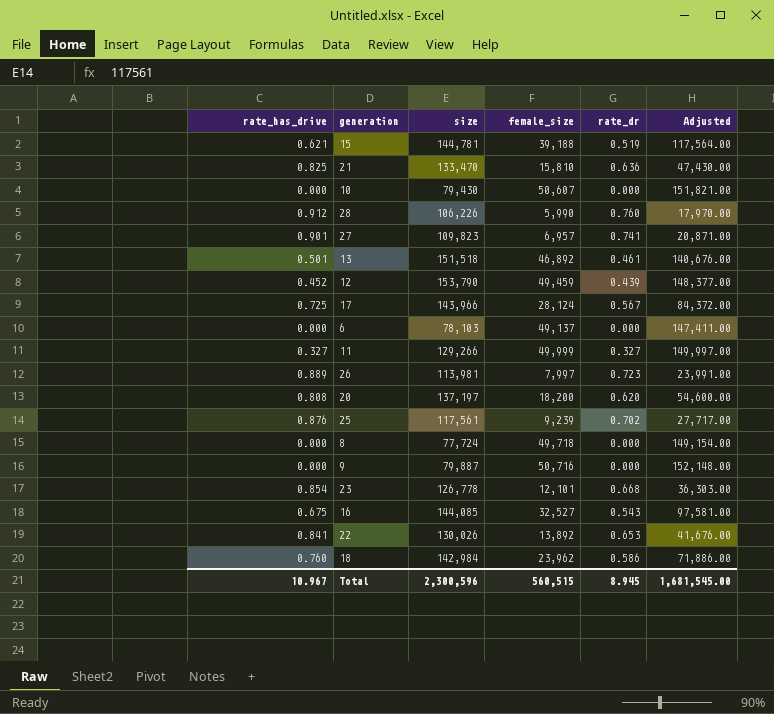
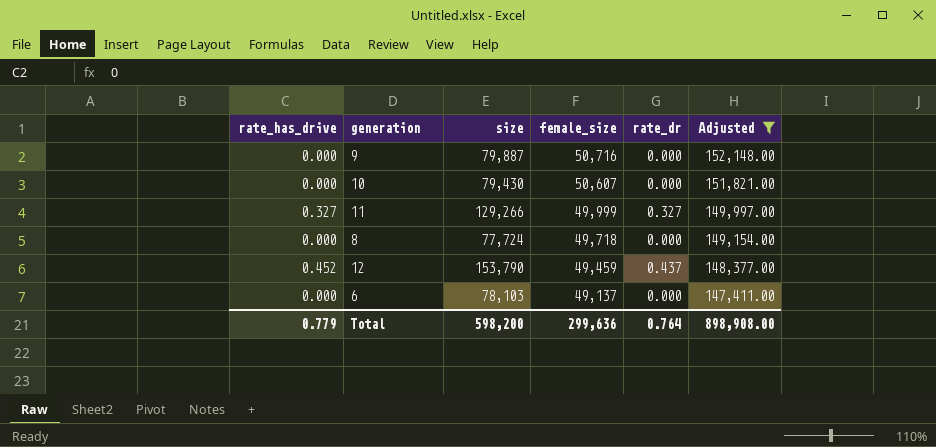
filter: none -> Adjusted >= 147,411.00
row order: none -> female_size descending
12 | rate_dr: 0.439 -> 0.437
Total | rate_has_drive: 10.967 -> 0.779
Total | size: 2,300,596 -> 598,200
Total | female_size: 560,515 -> 299,636
Total | rate_dr: 8.945 -> 0.764
Total | Adjusted: 1,681,545.00 -> 898,908.00

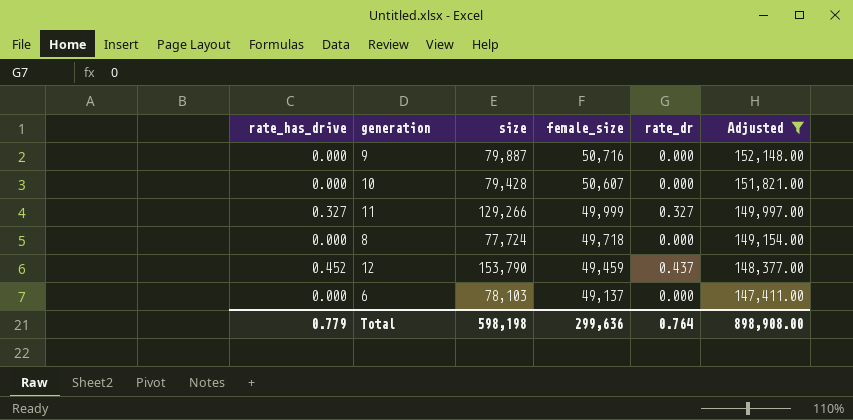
10 | size: 79,430 -> 79,428
Total | size: 598,200 -> 598,198

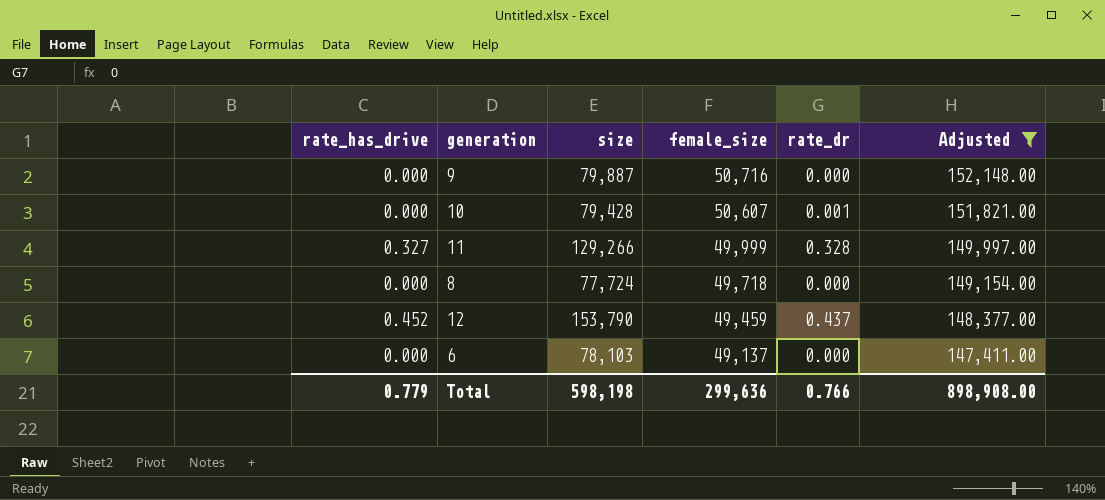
10 | rate_dr: 0.000 -> 0.001
11 | rate_dr: 0.327 -> 0.328
Total | rate_dr: 0.764 -> 0.766

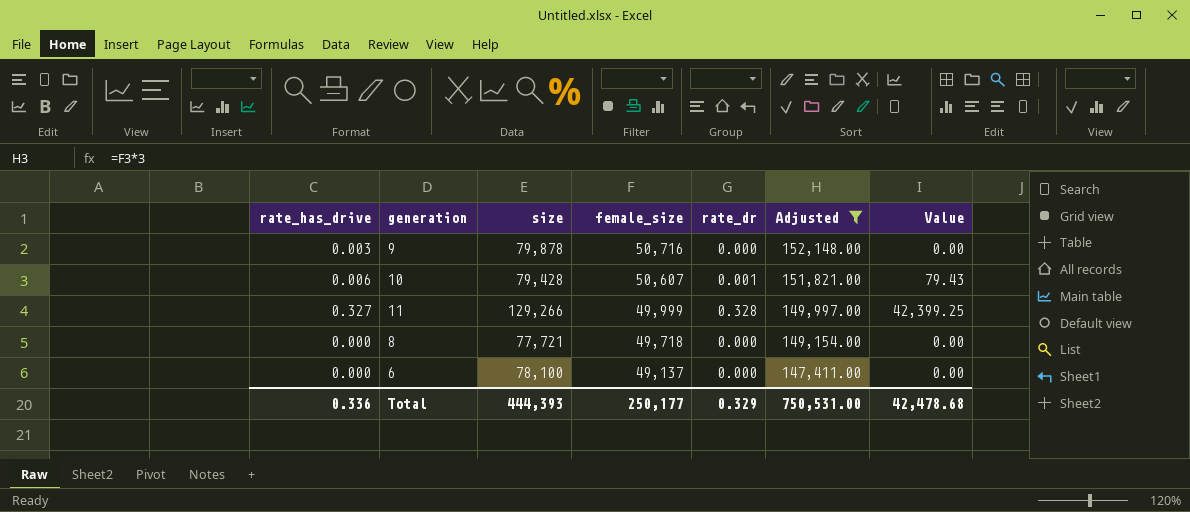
column Value | formula: none -> [size] * [rate_dr]
row 12: 0.452 | 153,790 | 49,459 | 0.437 | 148,377.00 -> none
9 | rate_has_drive: 0.000 -> 0.003
9 | size: 79,887 -> 79,878
10 | rate_has_drive: 0.000 -> 0.006
8 | size: 77,724 -> 77,721
6 | size: 78,103 -> 78,100
Total | rate_has_drive: 0.779 -> 0.336
Total | size: 598,198 -> 444,393
Total | female_size: 299,636 -> 250,177
Total | rate_dr: 0.766 -> 0.329
Total | Adjusted: 898,908.00 -> 750,531.00

